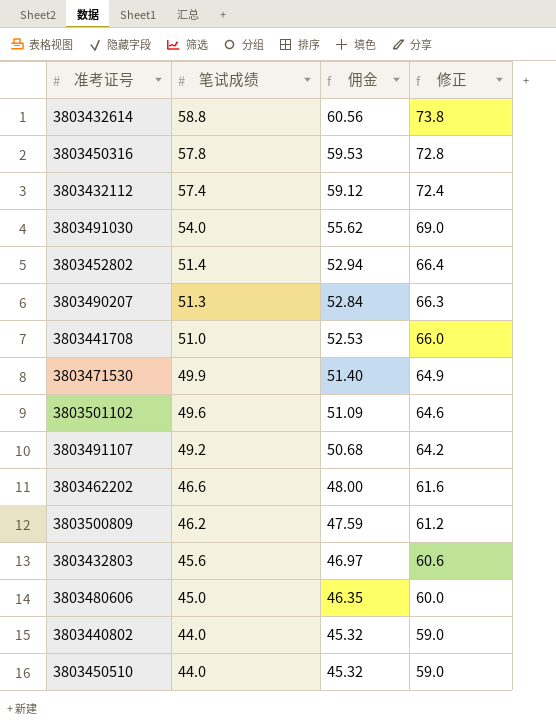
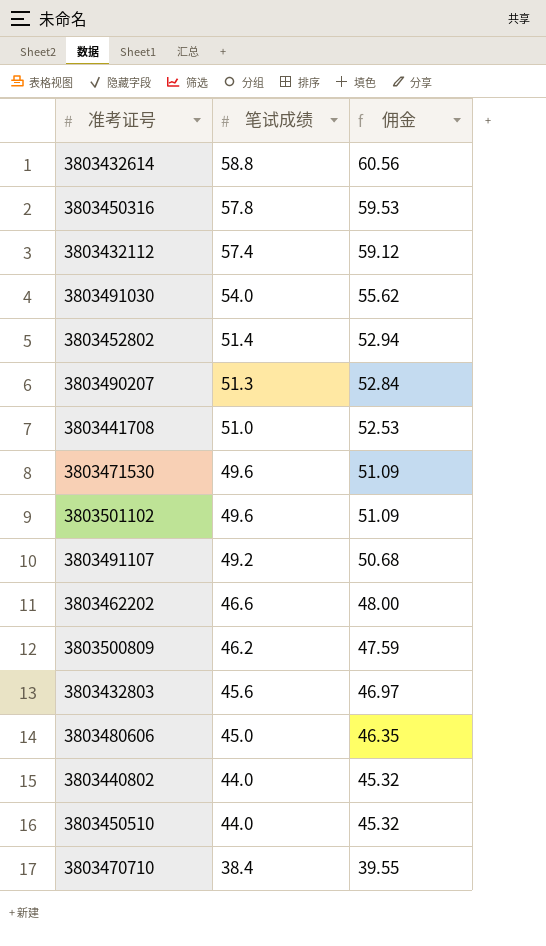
column 修正 | formula: [笔试成绩] + 15 -> none
3803471530 | 笔试成绩: 49.9 -> 49.6
3803471530 | 佣金: 51.40 -> 51.09
row 3803470710: none -> 38.4 | 39.55

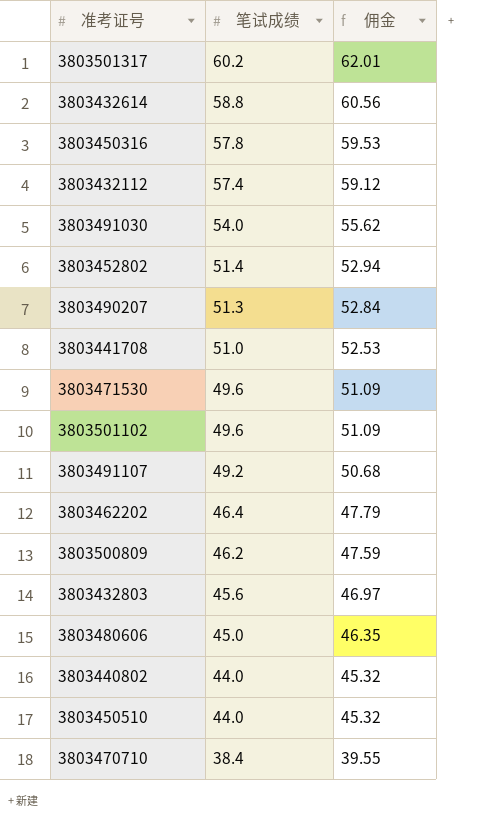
row 3803501317: none -> 60.2 | 62.01
3803462202 | 笔试成绩: 46.6 -> 46.4
3803462202 | 佣金: 48.00 -> 47.79

